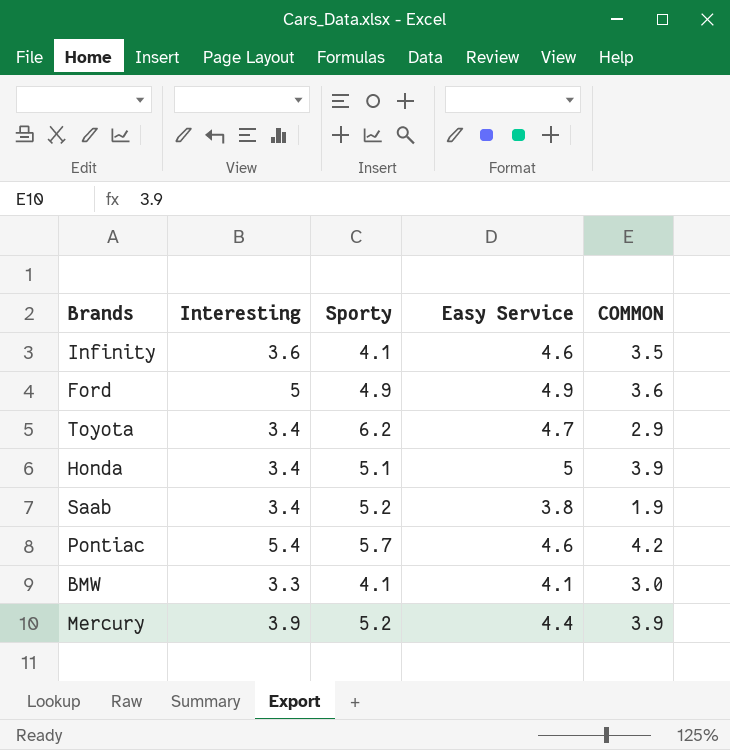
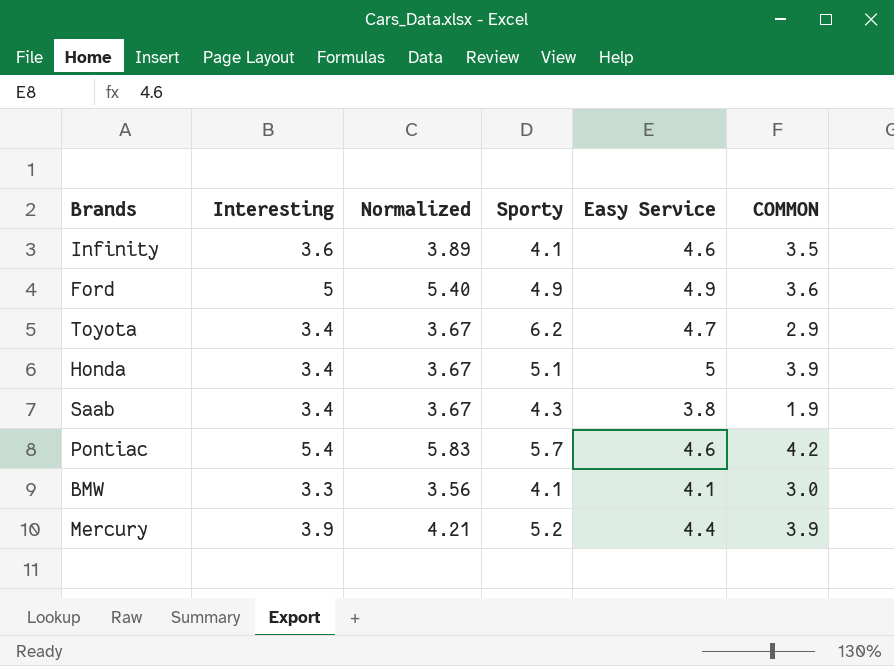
column Normalized | formula: none -> [Interesting] * 1.08
Saab | Sporty: 5.2 -> 4.3

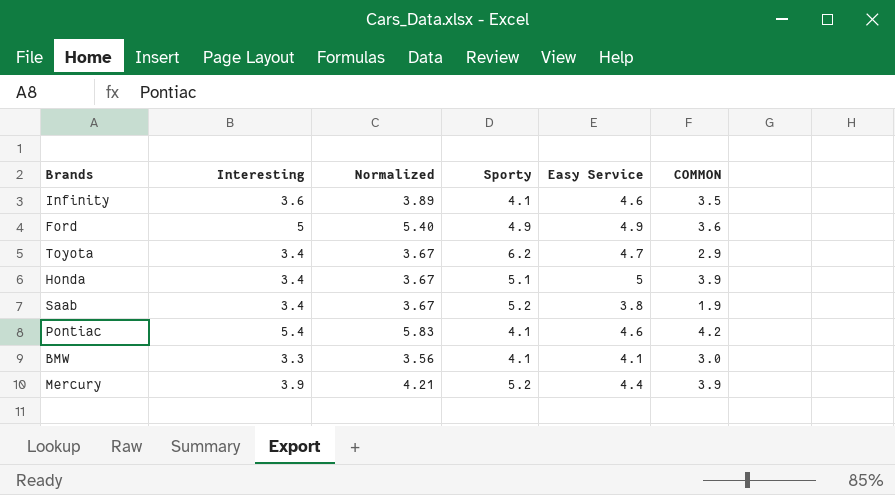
Saab | Sporty: 4.3 -> 5.2
Pontiac | Sporty: 5.7 -> 4.1

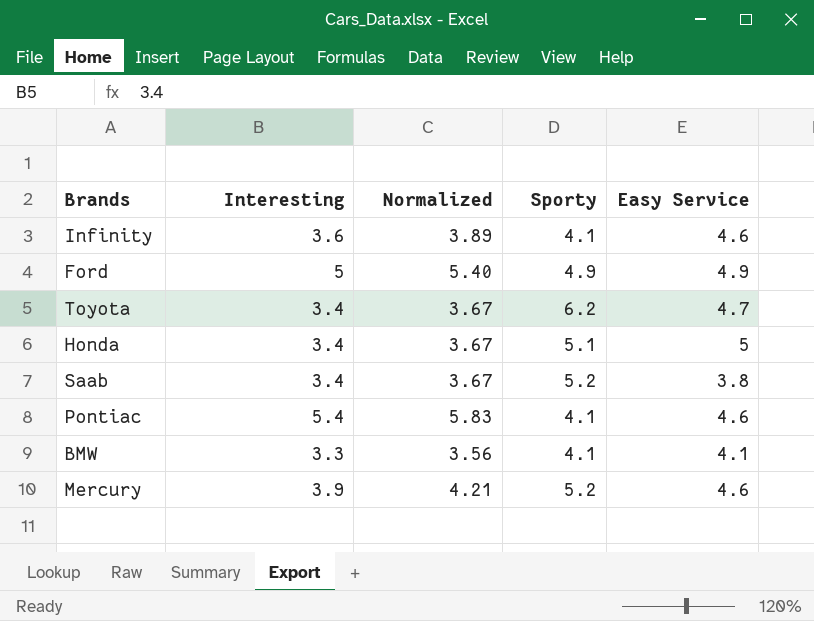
column COMMON | position: 6 -> none
Mercury | Easy Service: 4.4 -> 4.6

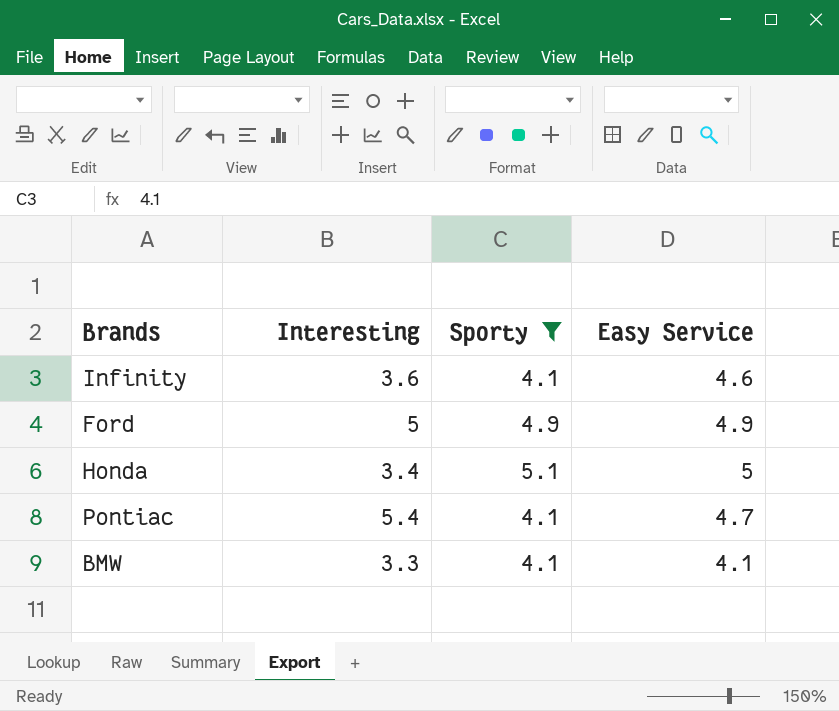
filter: none -> Sporty <= 5.1
column Normalized | formula: [Interesting] * 1.08 -> none
Pontiac | Easy Service: 4.6 -> 4.7

